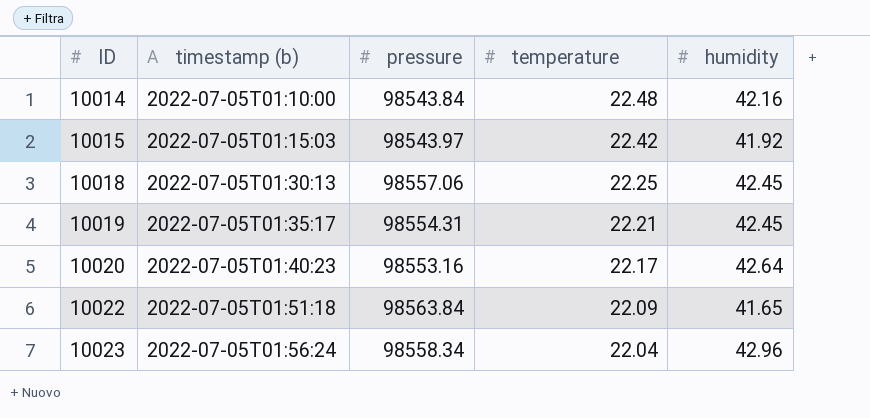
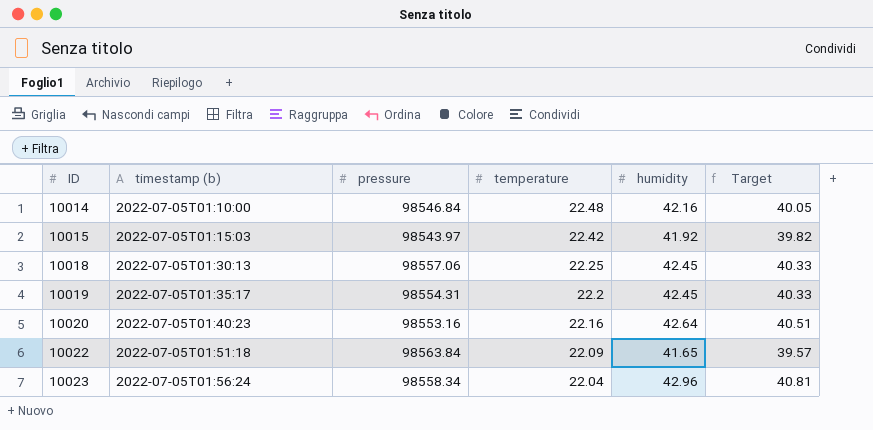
column Target | formula: none -> [humidity] * 0.95
10014 | pressure: 98543.84 -> 98546.84
10019 | temperature: 22.21 -> 22.2
10020 | temperature: 22.17 -> 22.16

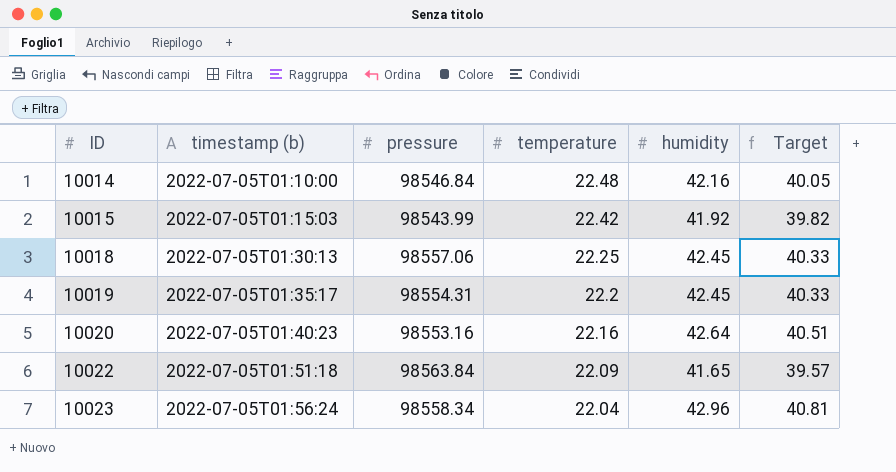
10015 | pressure: 98543.97 -> 98543.99

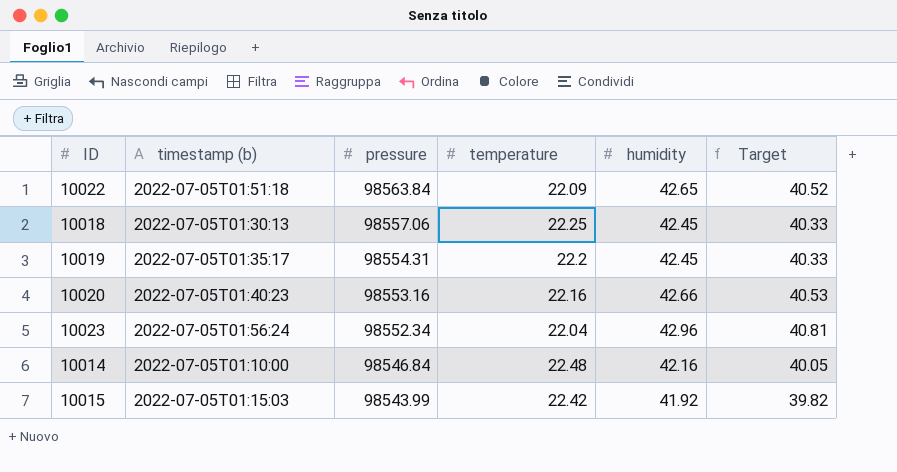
row order: ID ascending -> pressure descending
10022 | humidity: 41.65 -> 42.65
10022 | Target: 39.57 -> 40.52
10020 | humidity: 42.64 -> 42.66
10020 | Target: 40.51 -> 40.53
10023 | pressure: 98558.34 -> 98552.34

